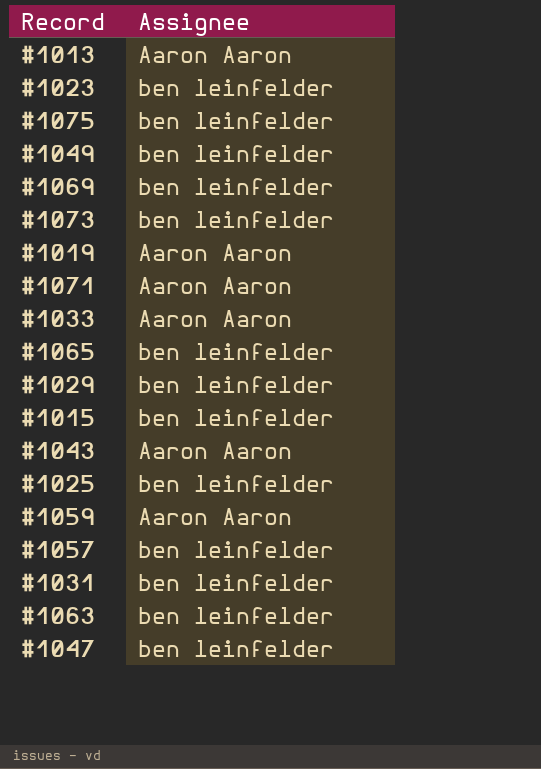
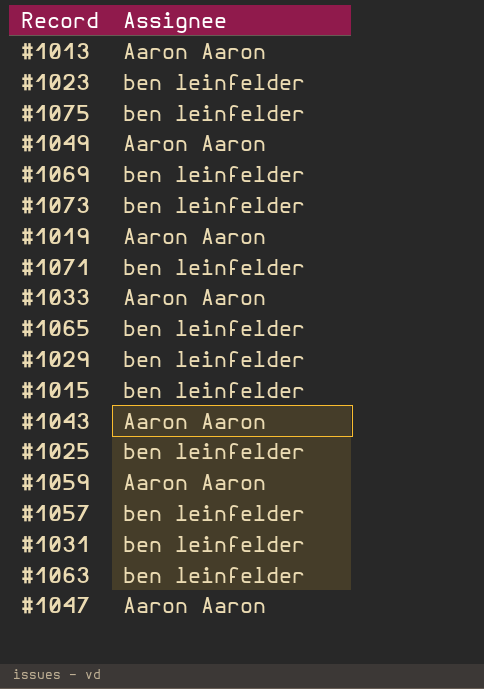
#1049 | Assignee: ben leinfelder -> Aaron Aaron
#1071 | Assignee: Aaron Aaron -> ben leinfelder
#1047 | Assignee: ben leinfelder -> Aaron Aaron

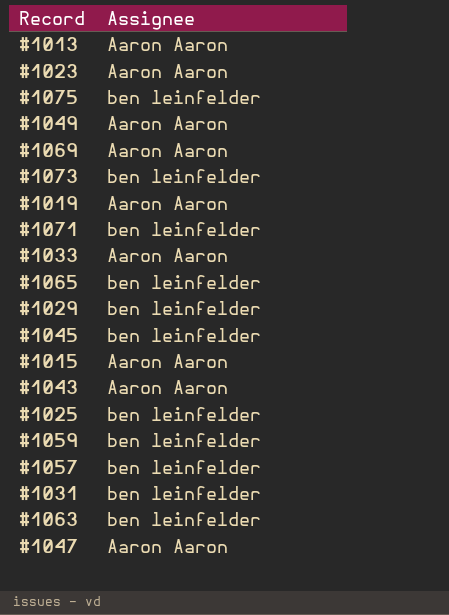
#1023 | Assignee: ben leinfelder -> Aaron Aaron
#1069 | Assignee: ben leinfelder -> Aaron Aaron
row #1045: none -> ben leinfelder
#1015 | Assignee: ben leinfelder -> Aaron Aaron
#1059 | Assignee: Aaron Aaron -> ben leinfelder

